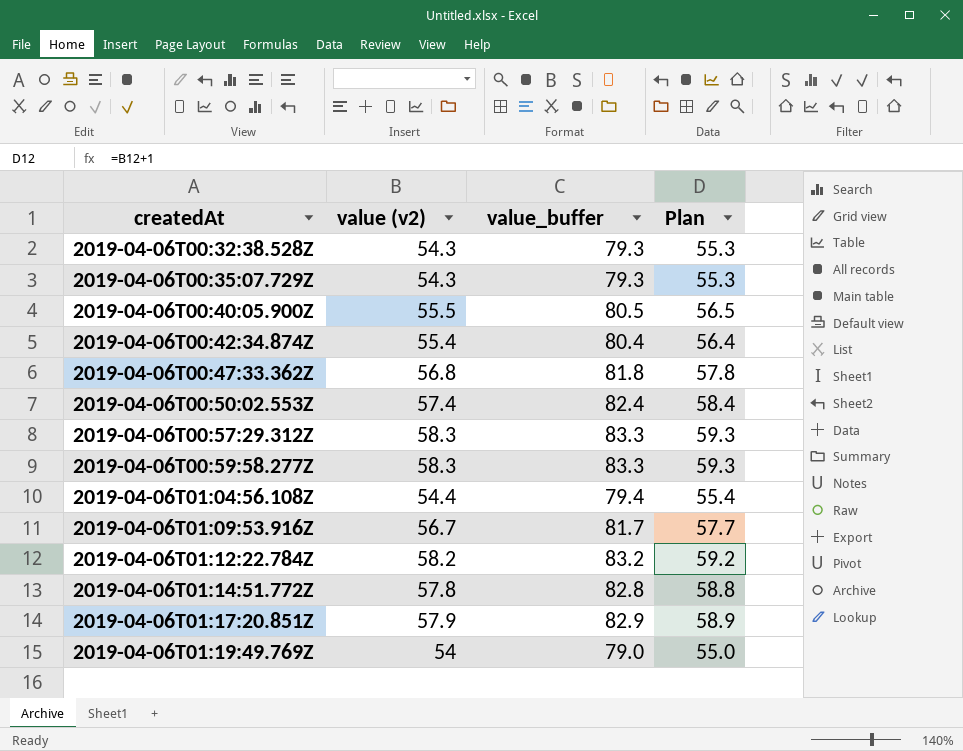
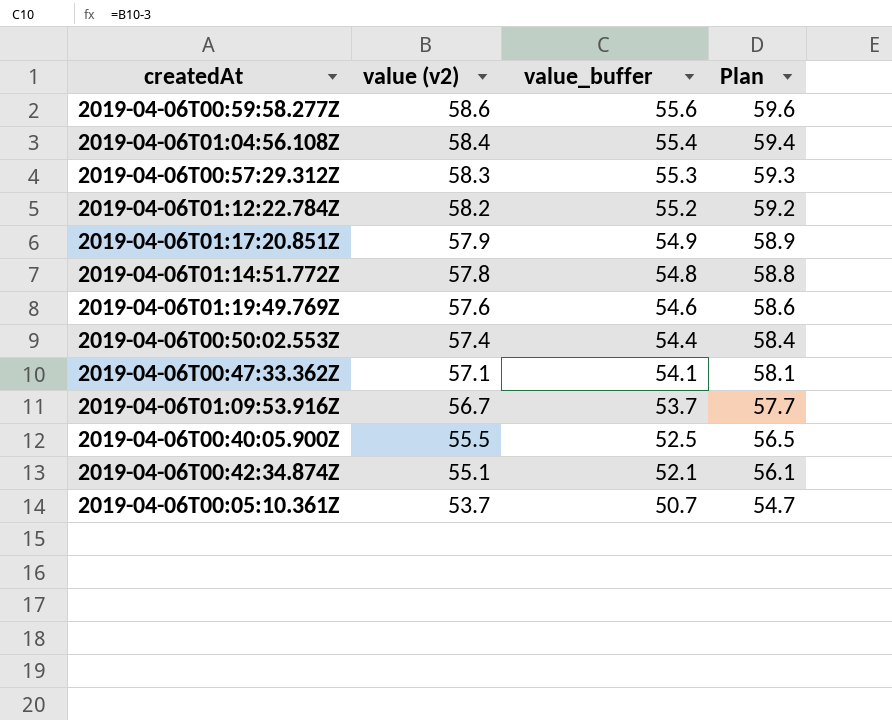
row order: createdAt ascending -> value (v2) descending
column value_buffer | formula: [value (v2)] + 25 -> [value (v2)] - 3
row 2019-04-06T00:32:38.528Z: 54.3 | 79.3 | 55.3 -> none
row 2019-04-06T00:35:07.729Z: 54.3 | 79.3 | 55.3 -> none
2019-04-06T00:59:58.277Z | value (v2): 58.3 -> 58.6
2019-04-06T00:59:58.277Z | Plan: 59.3 -> 59.6
2019-04-06T01:04:56.108Z | value (v2): 54.4 -> 58.4
2019-04-06T01:04:56.108Z | Plan: 55.4 -> 59.4
2019-04-06T01:19:49.769Z | value (v2): 54 -> 57.6
2019-04-06T01:19:49.769Z | Plan: 55.0 -> 58.6
2019-04-06T00:47:33.362Z | value (v2): 56.8 -> 57.1
2019-04-06T00:47:33.362Z | Plan: 57.8 -> 58.1
2019-04-06T00:42:34.874Z | value (v2): 55.4 -> 55.1
2019-04-06T00:42:34.874Z | Plan: 56.4 -> 56.1
row 2019-04-06T00:05:10.361Z: none -> 53.7 | 50.7 | 54.7

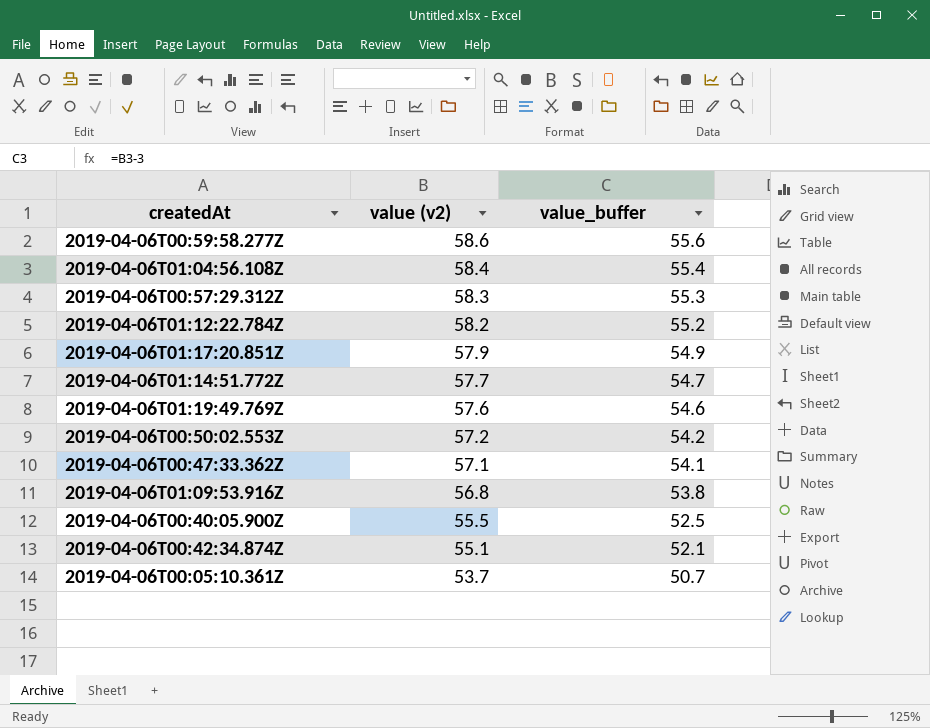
column Plan | formula: [value (v2)] + 1 -> none
2019-04-06T01:14:51.772Z | value (v2): 57.8 -> 57.7
2019-04-06T01:14:51.772Z | value_buffer: 54.8 -> 54.7
2019-04-06T00:50:02.553Z | value (v2): 57.4 -> 57.2
2019-04-06T00:50:02.553Z | value_buffer: 54.4 -> 54.2
2019-04-06T01:09:53.916Z | value (v2): 56.7 -> 56.8
2019-04-06T01:09:53.916Z | value_buffer: 53.7 -> 53.8

